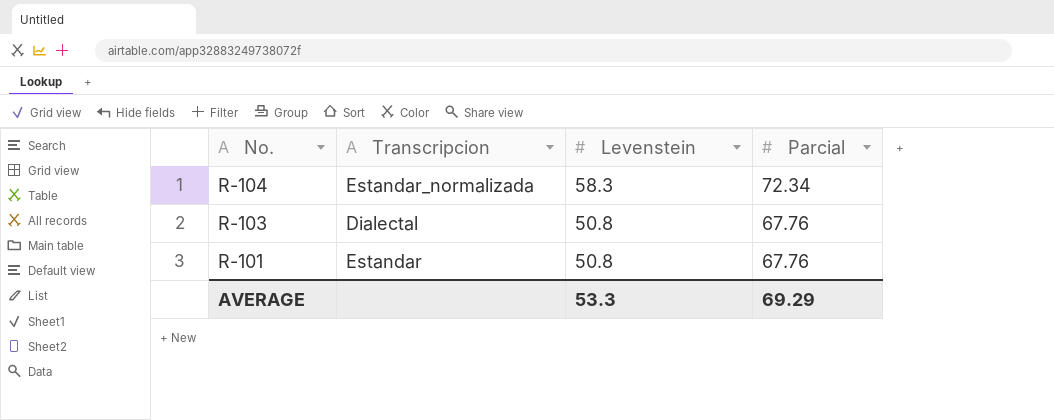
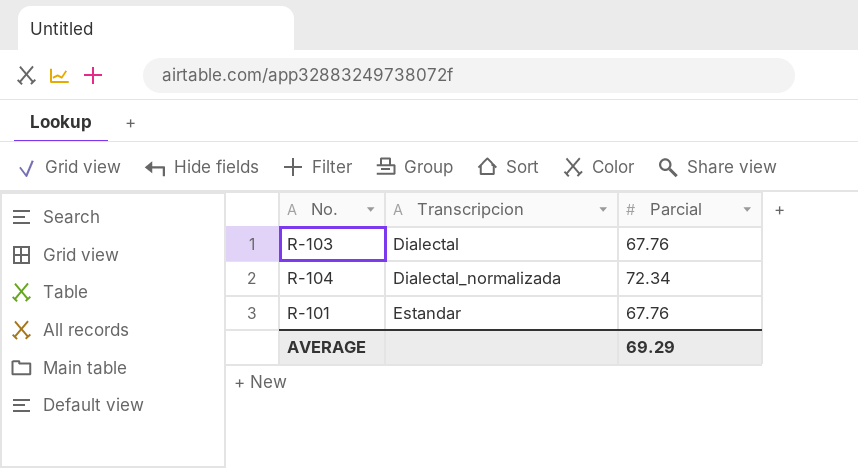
row order: No. descending -> Transcripcion ascending
column Levenstein | position: 3 -> none
R-104 | Transcripcion: Estandar_normalizada -> Dialectal_normalizada

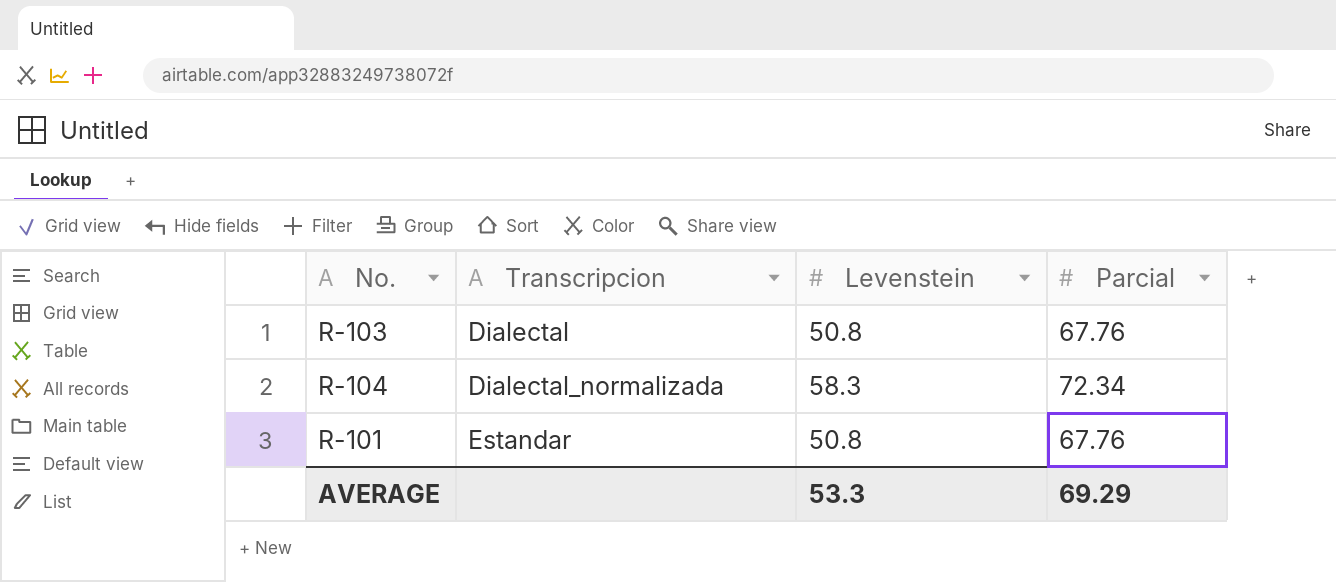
column Levenstein | position: none -> 3

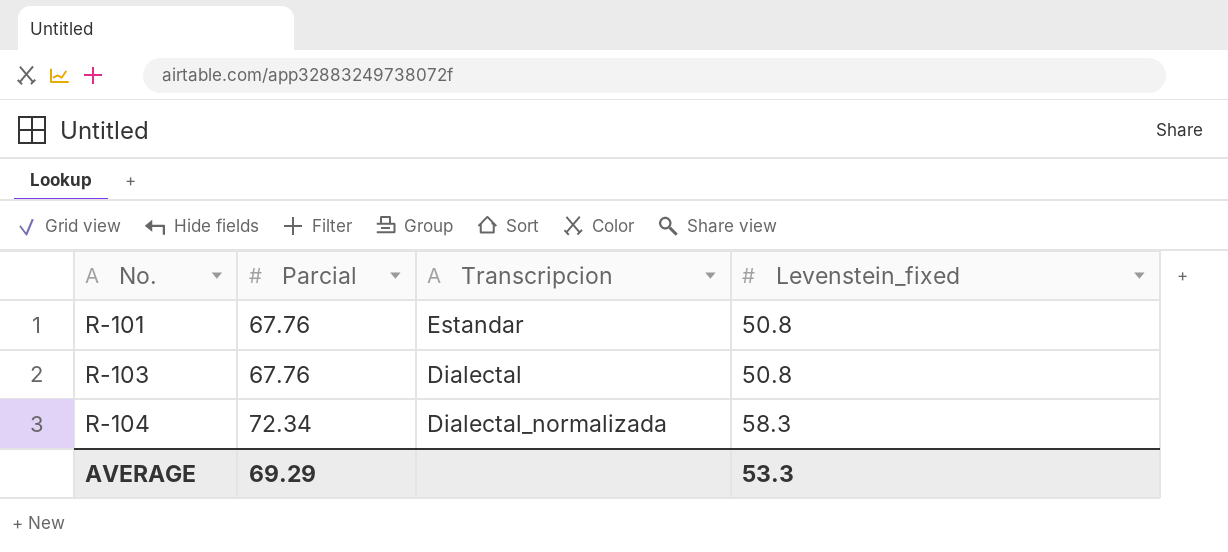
row order: Transcripcion ascending -> No. ascending
column Parcial | position: 4 -> 2
column name: Levenstein -> Levenstein_fixed

